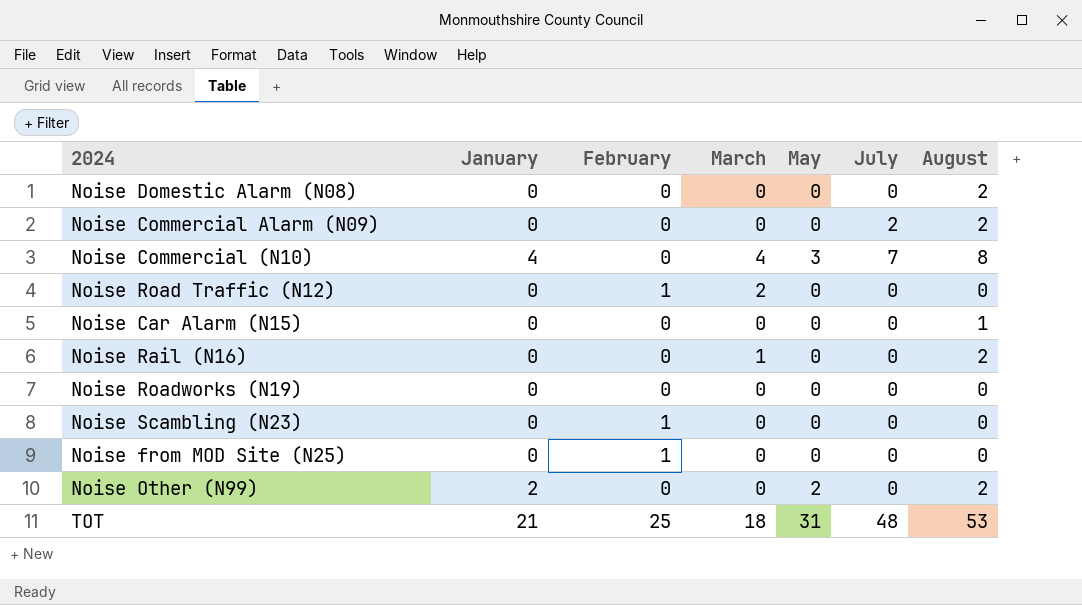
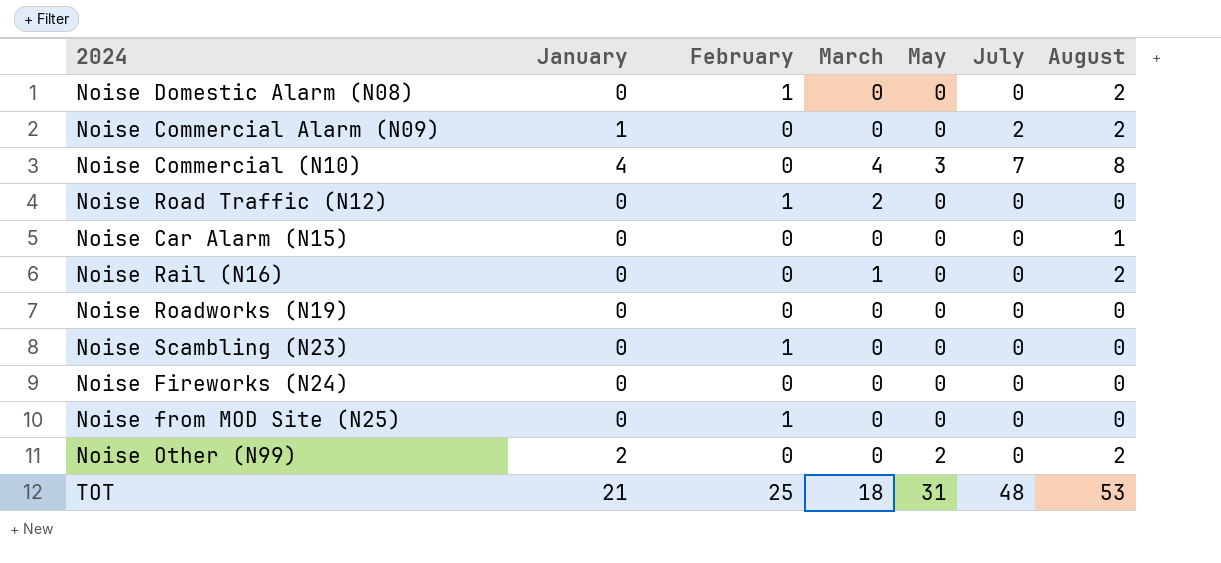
Noise Domestic Alarm (N08) | February: 0 -> 1
Noise Commercial Alarm (N09) | January: 0 -> 1
row Noise Fireworks (N24): none -> 0 | 0 | 0 | 0 | 0 | 0

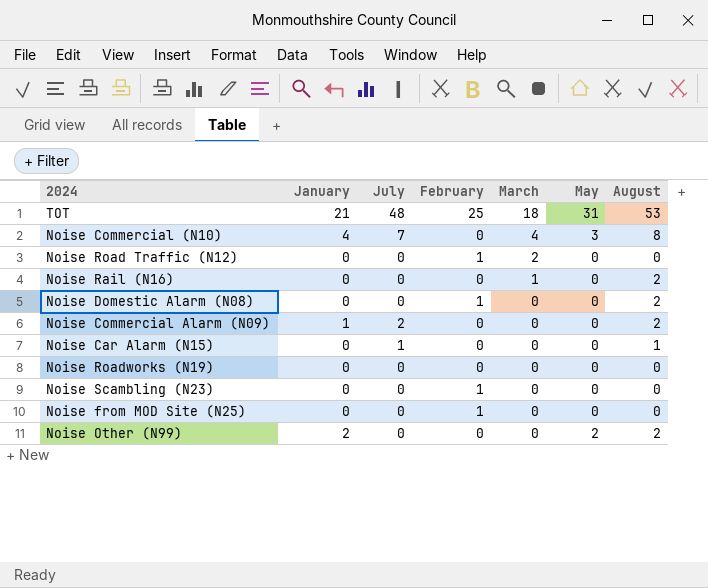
row order: none -> March descending
column July | position: 6 -> 3
row Noise Fireworks (N24): 0 | 0 | 0 | 0 | 0 | 0 -> none
Noise Car Alarm (N15) | July: 0 -> 1

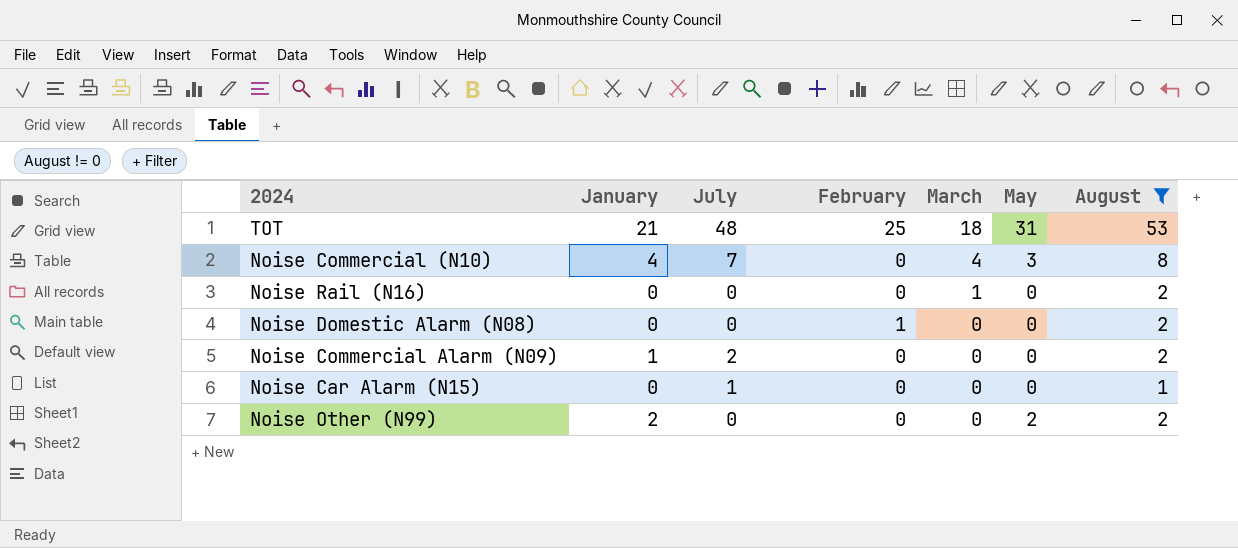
filter: none -> August != 0

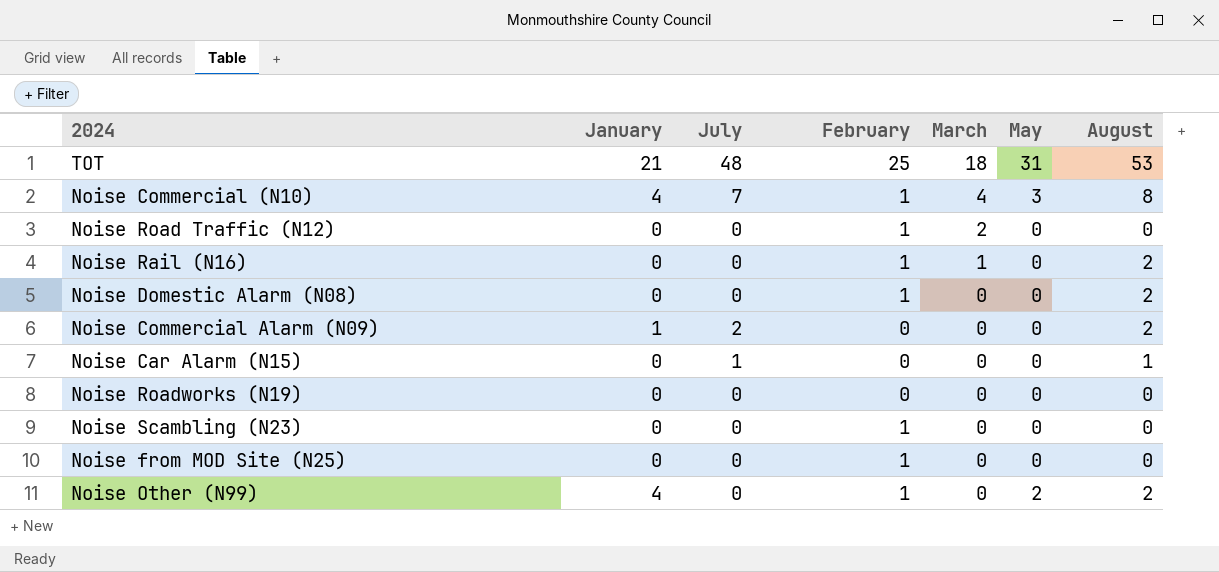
filter: August != 0 -> none
Noise Commercial (N10) | February: 0 -> 1
Noise Rail (N16) | February: 0 -> 1
Noise Other (N99) | January: 2 -> 4
Noise Other (N99) | February: 0 -> 1

